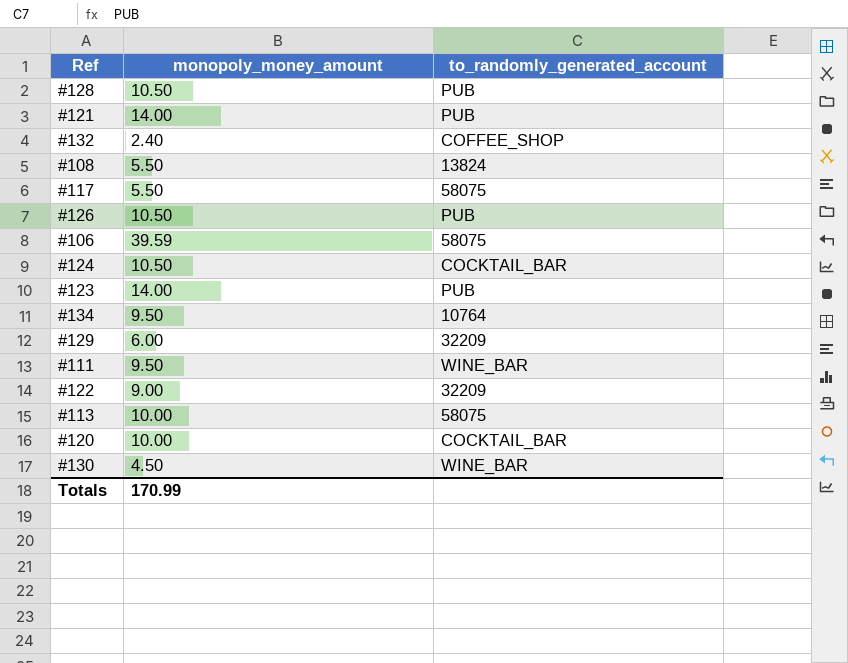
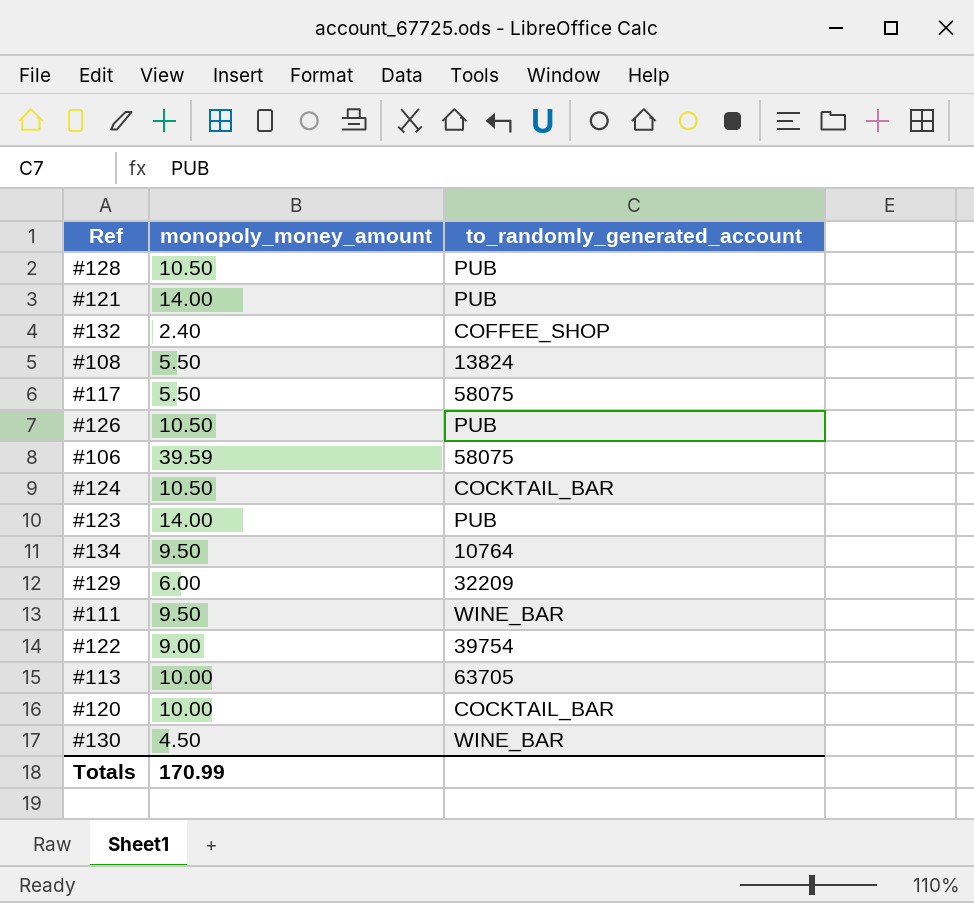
#122 | to_randomly_generated_account: 32209 -> 39754
#113 | to_randomly_generated_account: 58075 -> 63705

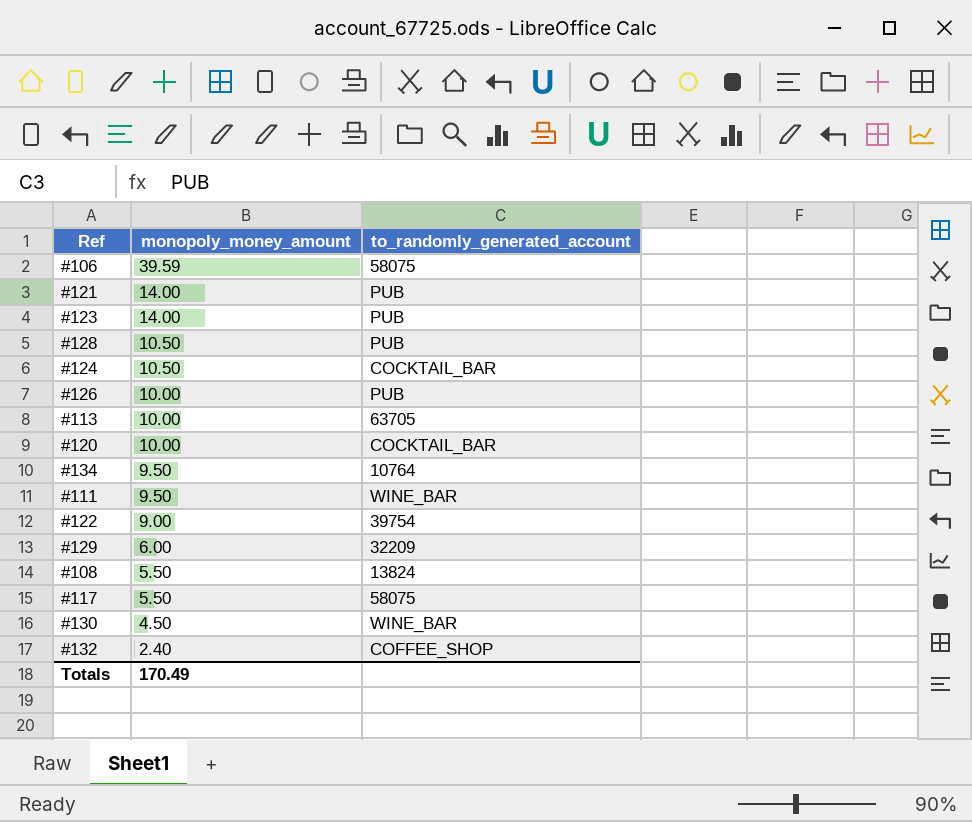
row order: none -> monopoly_money_amount descending
#126 | monopoly_money_amount: 10.50 -> 10.00
Totals | monopoly_money_amount: 170.99 -> 170.49

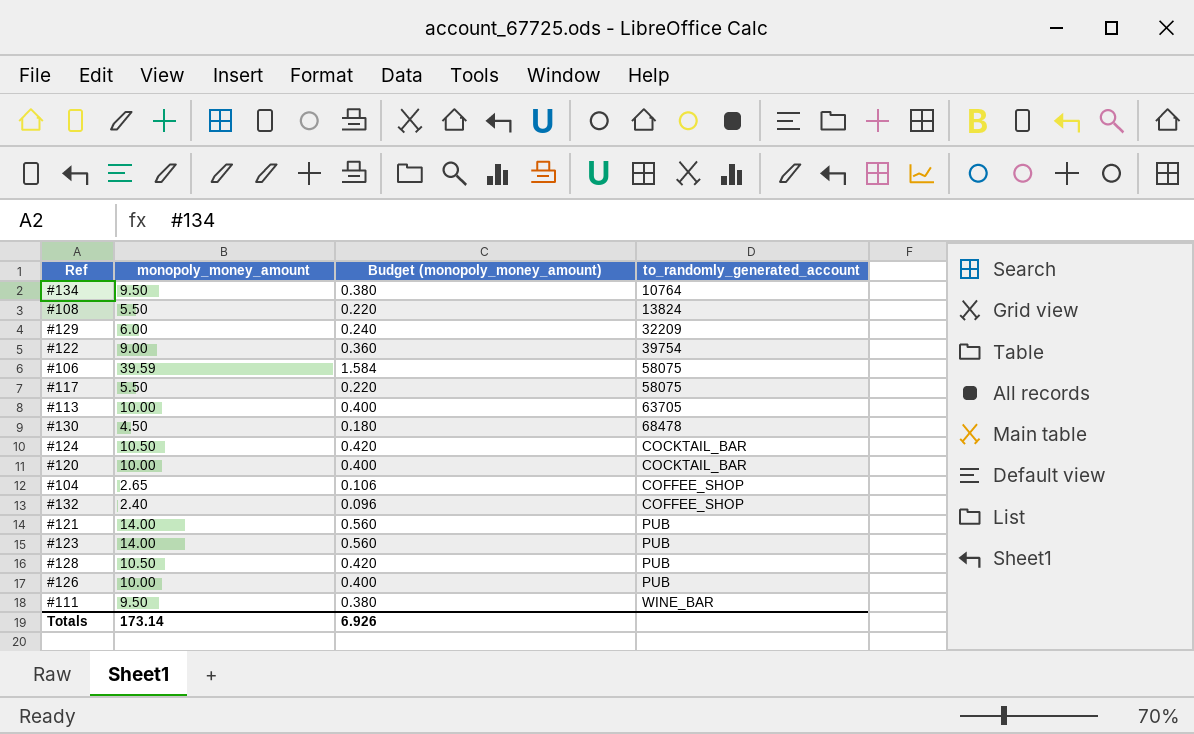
row order: monopoly_money_amount descending -> to_randomly_generated_account ascending
column Budget (monopoly_money_amount) | formula: none -> [monopoly_money_amount] * 0.04
#130 | to_randomly_generated_account: WINE_BAR -> 68478
row #104: none -> 2.65 | 0.106 | COFFEE_SHOP
Totals | monopoly_money_amount: 170.49 -> 173.14

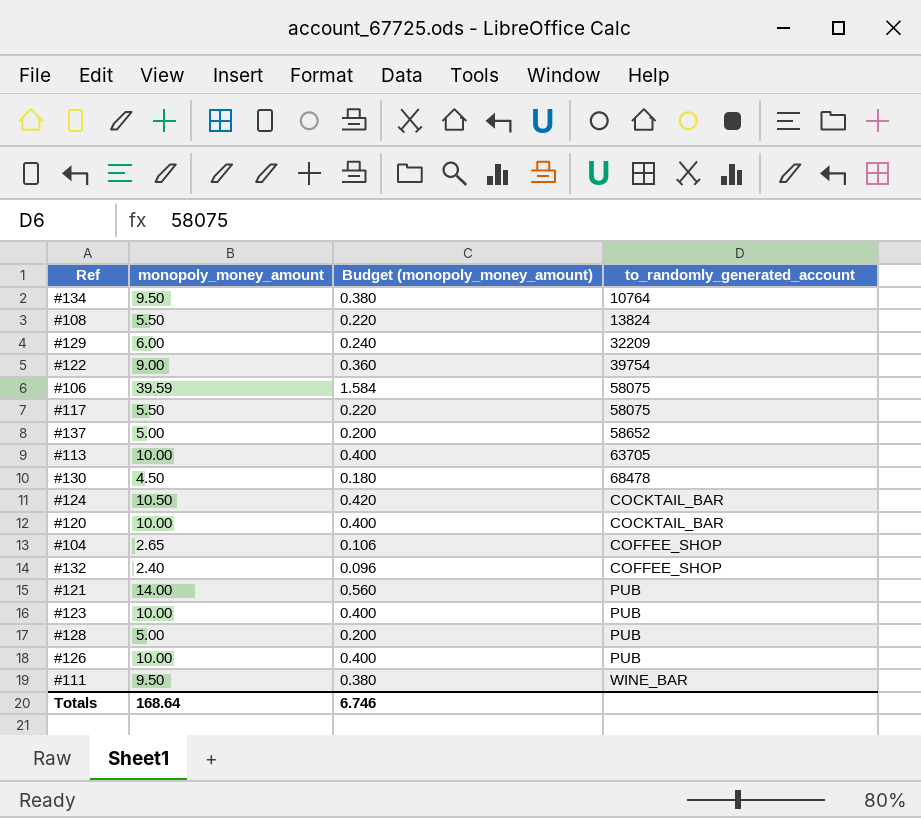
row #137: none -> 5.00 | 0.200 | 58652
#123 | monopoly_money_amount: 14.00 -> 10.00
#123 | Budget (monopoly_money_amount): 0.560 -> 0.400
#128 | monopoly_money_amount: 10.50 -> 5.00
#128 | Budget (monopoly_money_amount): 0.420 -> 0.200
Totals | monopoly_money_amount: 173.14 -> 168.64
Totals | Budget (monopoly_money_amount): 6.926 -> 6.746

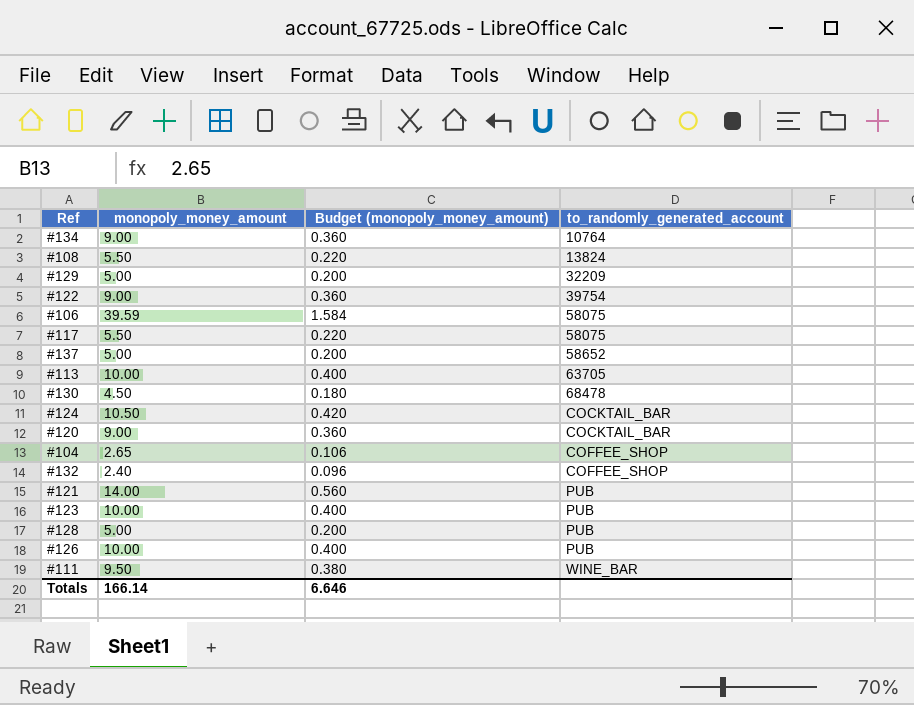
#134 | monopoly_money_amount: 9.50 -> 9.00
#134 | Budget (monopoly_money_amount): 0.380 -> 0.360
#129 | monopoly_money_amount: 6.00 -> 5.00
#129 | Budget (monopoly_money_amount): 0.240 -> 0.200
#120 | monopoly_money_amount: 10.00 -> 9.00
#120 | Budget (monopoly_money_amount): 0.400 -> 0.360
Totals | monopoly_money_amount: 168.64 -> 166.14
Totals | Budget (monopoly_money_amount): 6.746 -> 6.646

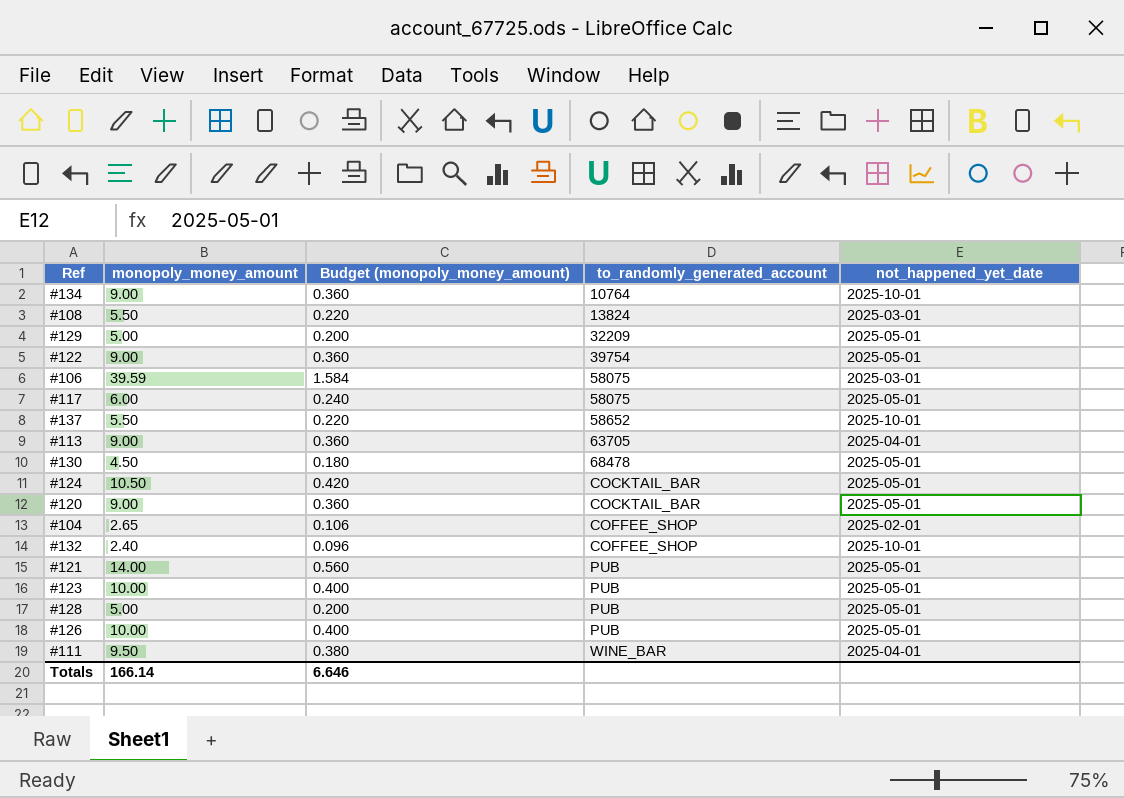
column not_happened_yet_date | position: none -> 5
#117 | monopoly_money_amount: 5.50 -> 6.00
#117 | Budget (monopoly_money_amount): 0.220 -> 0.240
#137 | monopoly_money_amount: 5.00 -> 5.50
#137 | Budget (monopoly_money_amount): 0.200 -> 0.220
#113 | monopoly_money_amount: 10.00 -> 9.00
#113 | Budget (monopoly_money_amount): 0.400 -> 0.360

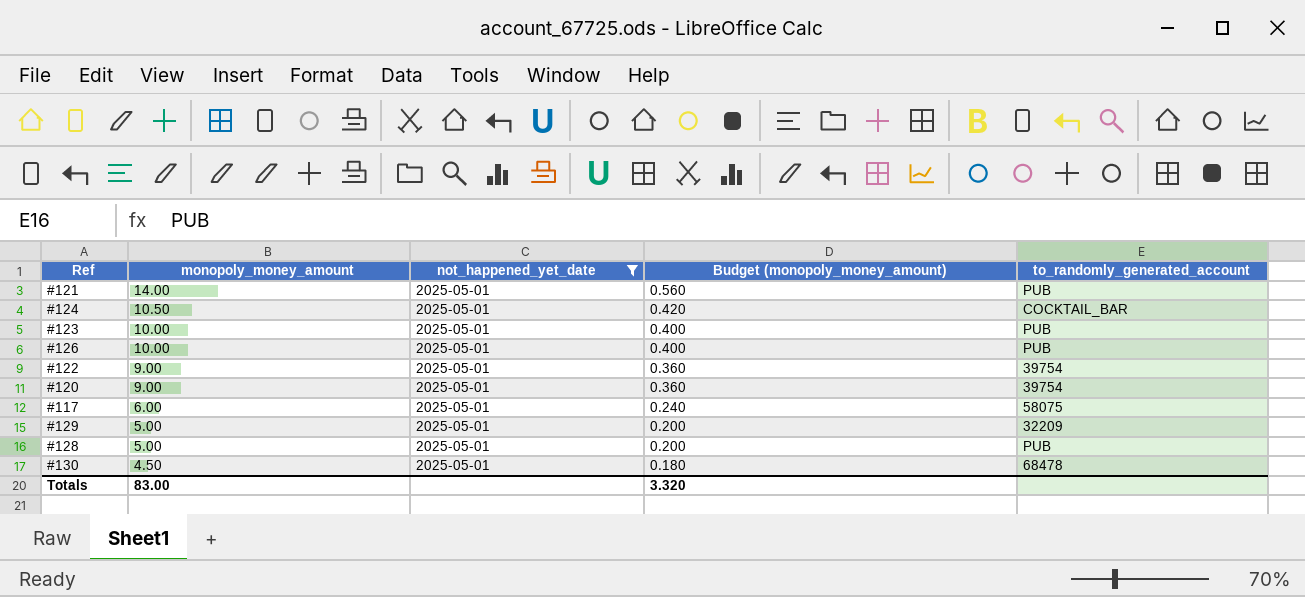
filter: none -> not_happened_yet_date = 2025-05-01
row order: to_randomly_generated_account ascending -> monopoly_money_amount descending
column not_happened_yet_date | position: 5 -> 3
#120 | to_randomly_generated_account: COCKTAIL_BAR -> 39754
Totals | monopoly_money_amount: 166.14 -> 83.00
Totals | Budget (monopoly_money_amount): 6.646 -> 3.320

